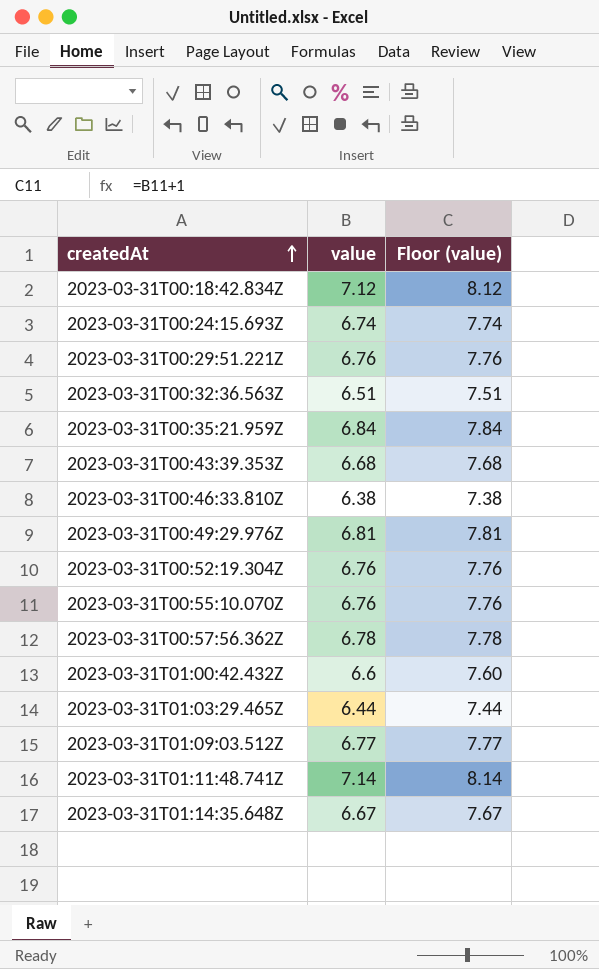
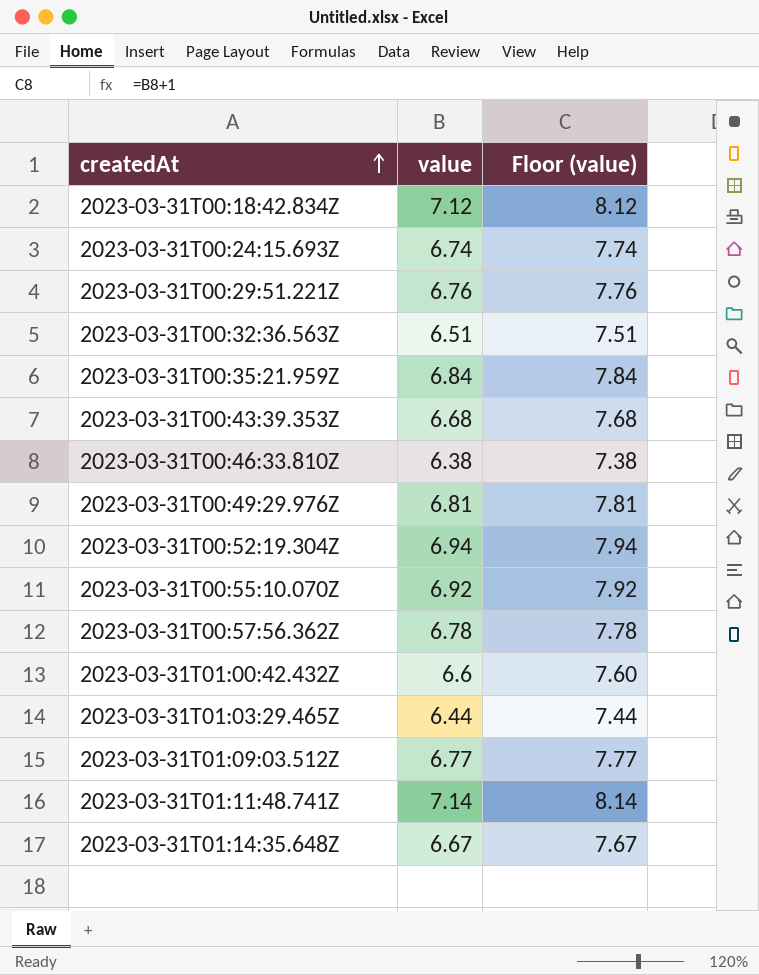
2023-03-31T00:52:19.304Z | value: 6.76 -> 6.94
2023-03-31T00:52:19.304Z | Floor (value): 7.76 -> 7.94
2023-03-31T00:55:10.070Z | value: 6.76 -> 6.92
2023-03-31T00:55:10.070Z | Floor (value): 7.76 -> 7.92

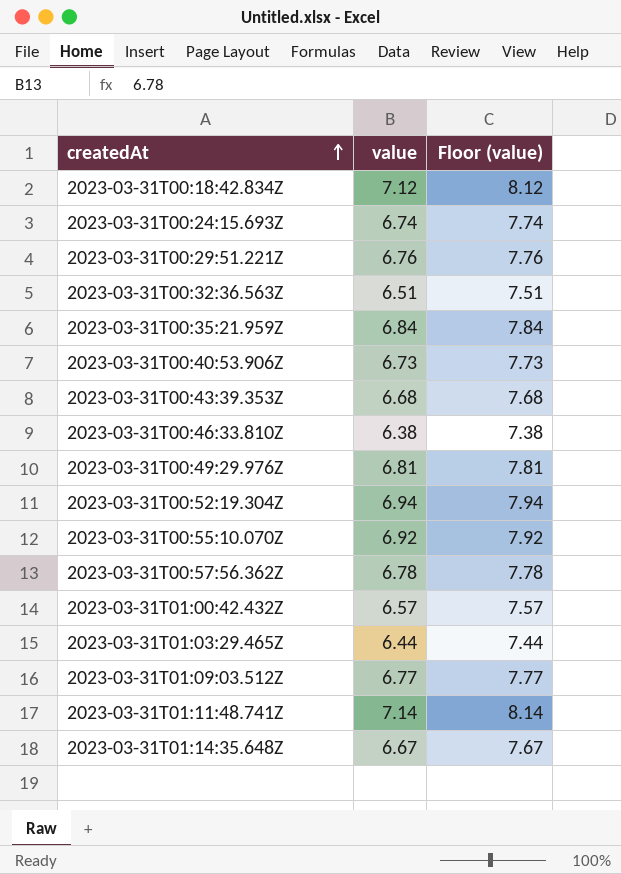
row 2023-03-31T00:40:53.906Z: none -> 6.73 | 7.73
2023-03-31T01:00:42.432Z | value: 6.6 -> 6.57
2023-03-31T01:00:42.432Z | Floor (value): 7.60 -> 7.57

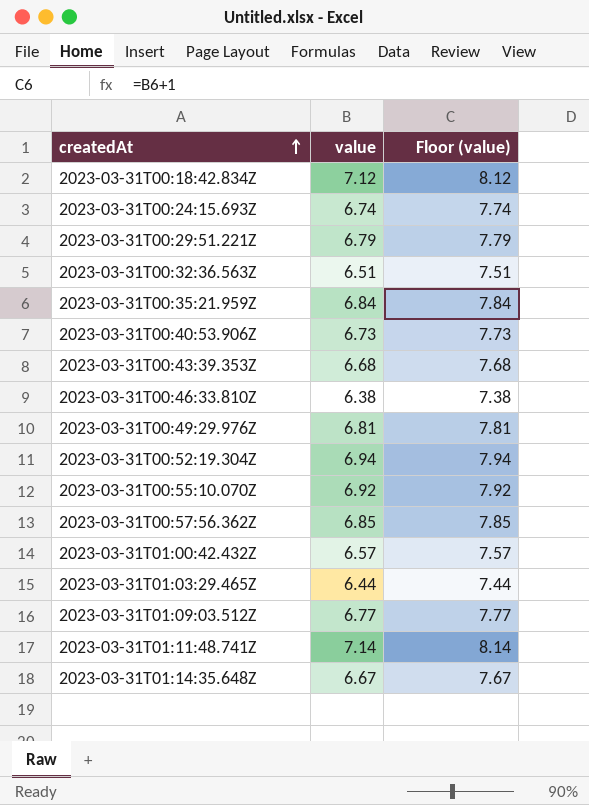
2023-03-31T00:29:51.221Z | value: 6.76 -> 6.79
2023-03-31T00:29:51.221Z | Floor (value): 7.76 -> 7.79
2023-03-31T00:57:56.362Z | value: 6.78 -> 6.85
2023-03-31T00:57:56.362Z | Floor (value): 7.78 -> 7.85

